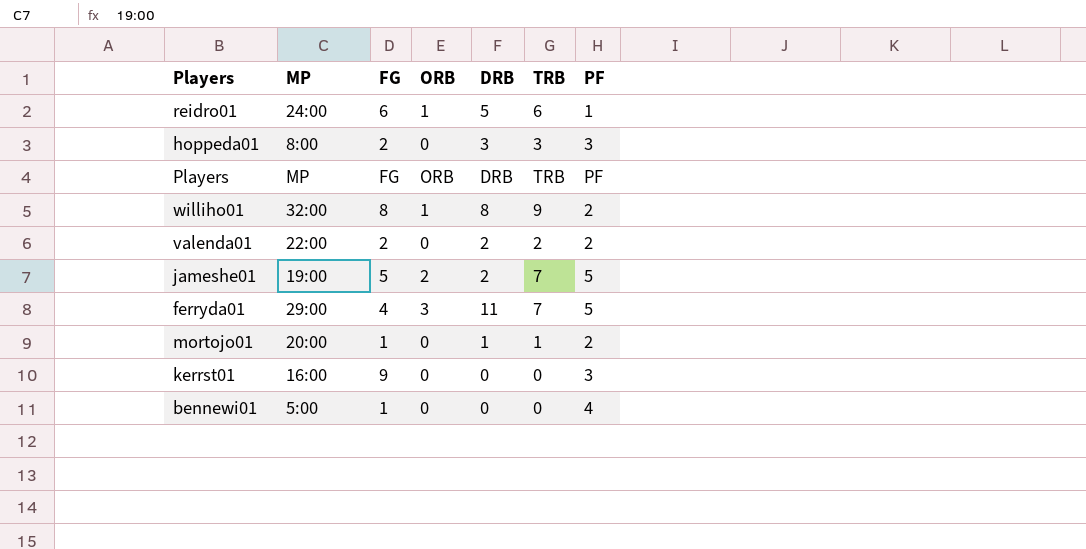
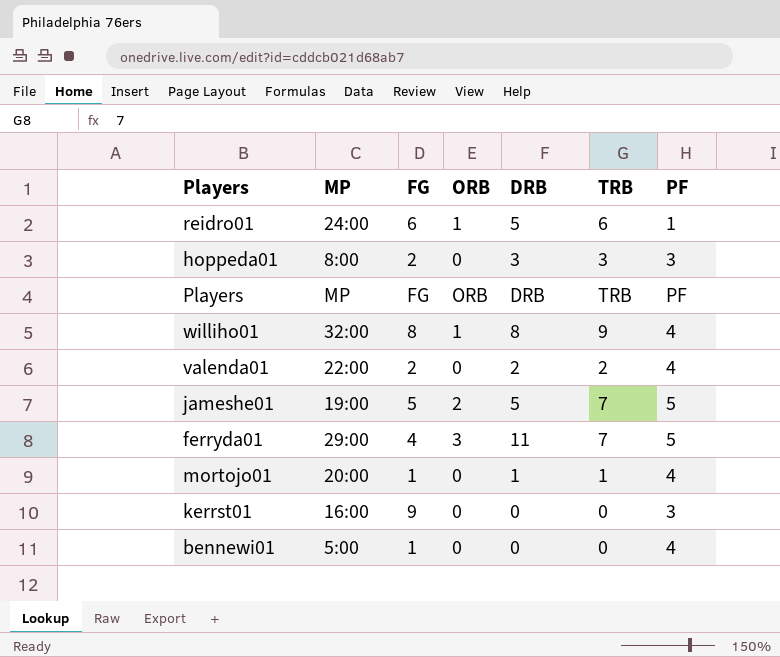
williho01 | PF: 2 -> 4
valenda01 | PF: 2 -> 4
jameshe01 | DRB: 2 -> 5
mortojo01 | PF: 2 -> 4

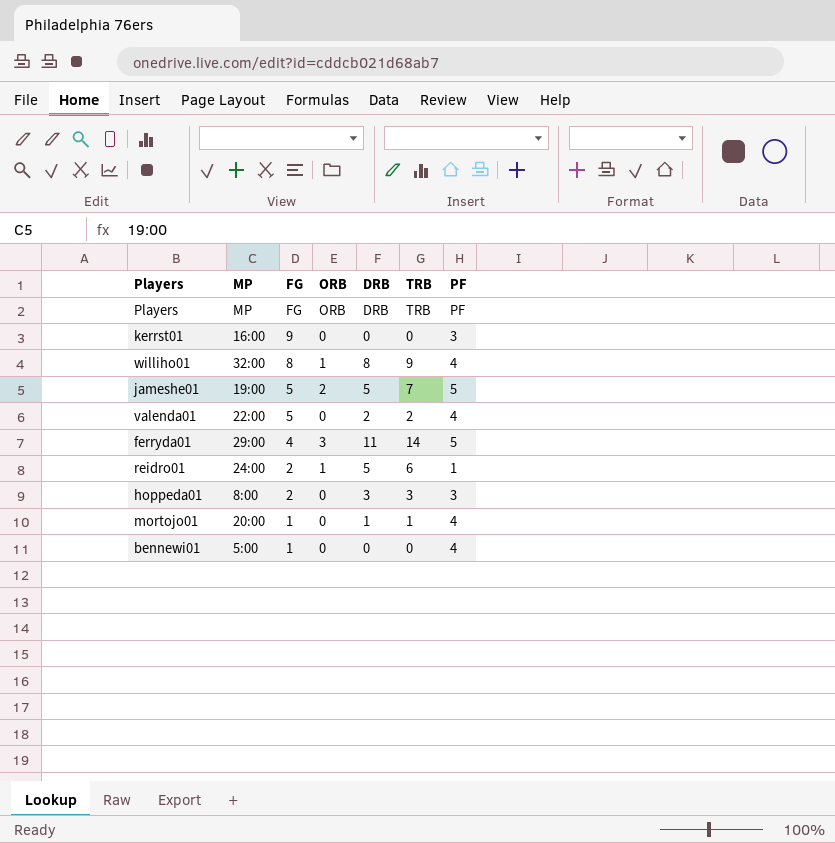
row order: none -> FG descending
valenda01 | FG: 2 -> 5
ferryda01 | TRB: 7 -> 14
reidro01 | FG: 6 -> 2

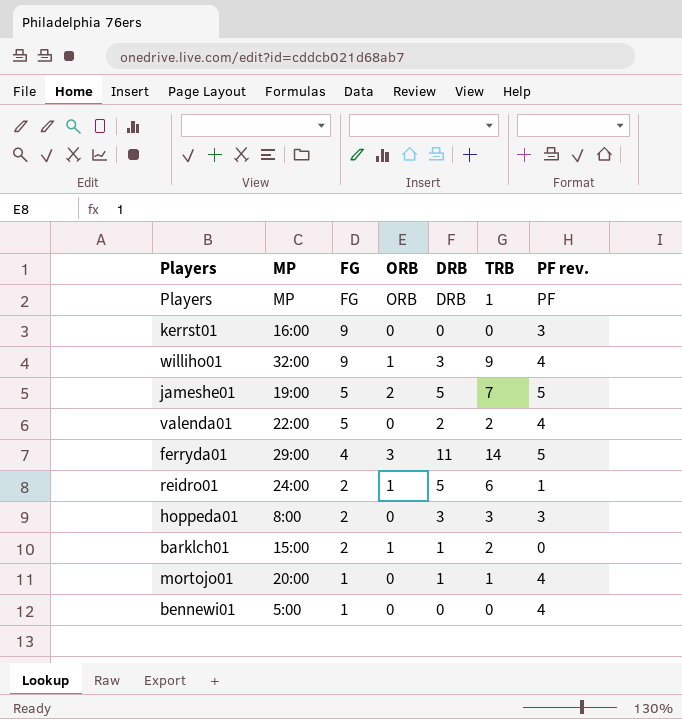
column name: PF -> PF rev.
Players | TRB: TRB -> 1
williho01 | FG: 8 -> 9
williho01 | DRB: 8 -> 3
row barklch01: none -> 15:00 | 2 | 1 | 1 | 2 | 0

